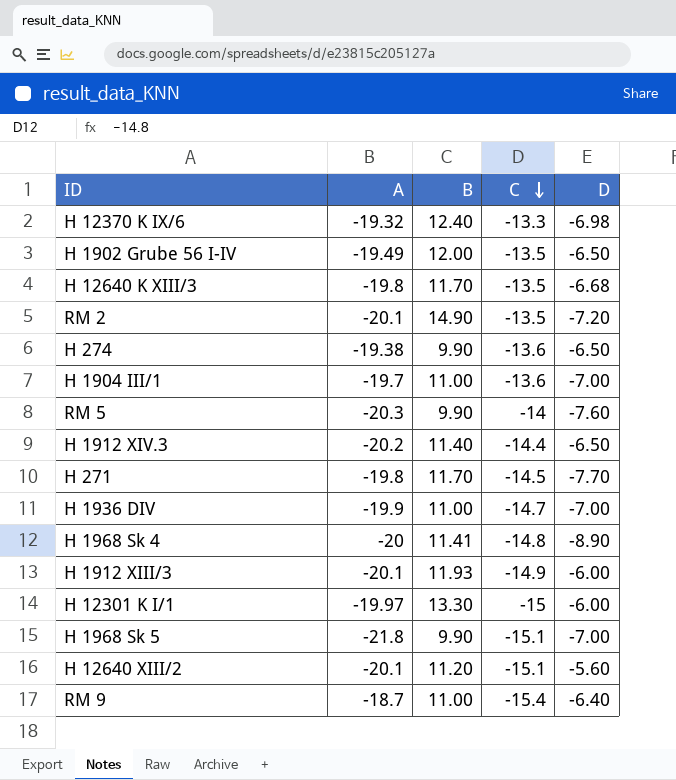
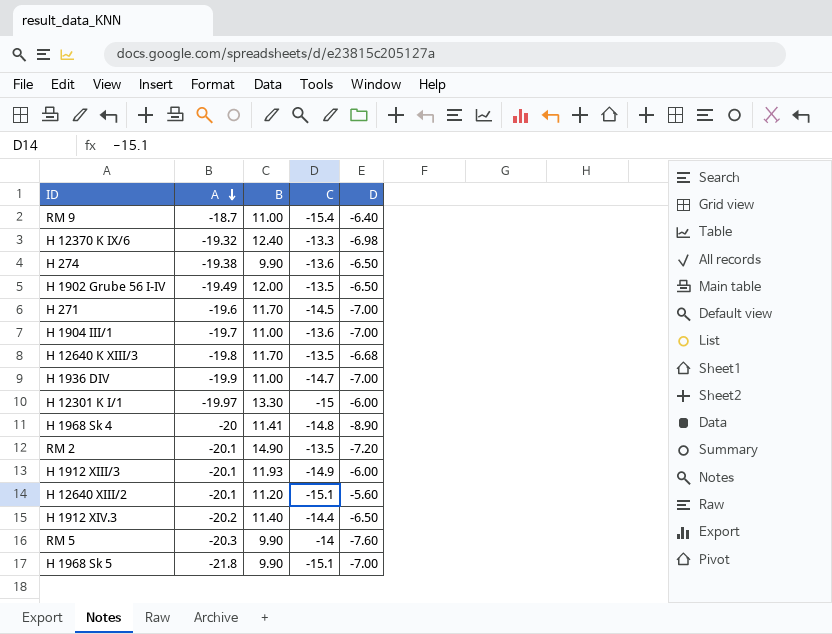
row order: C descending -> A descending
H 271 | A: -19.8 -> -19.6
H 271 | D: -7.70 -> -7.00

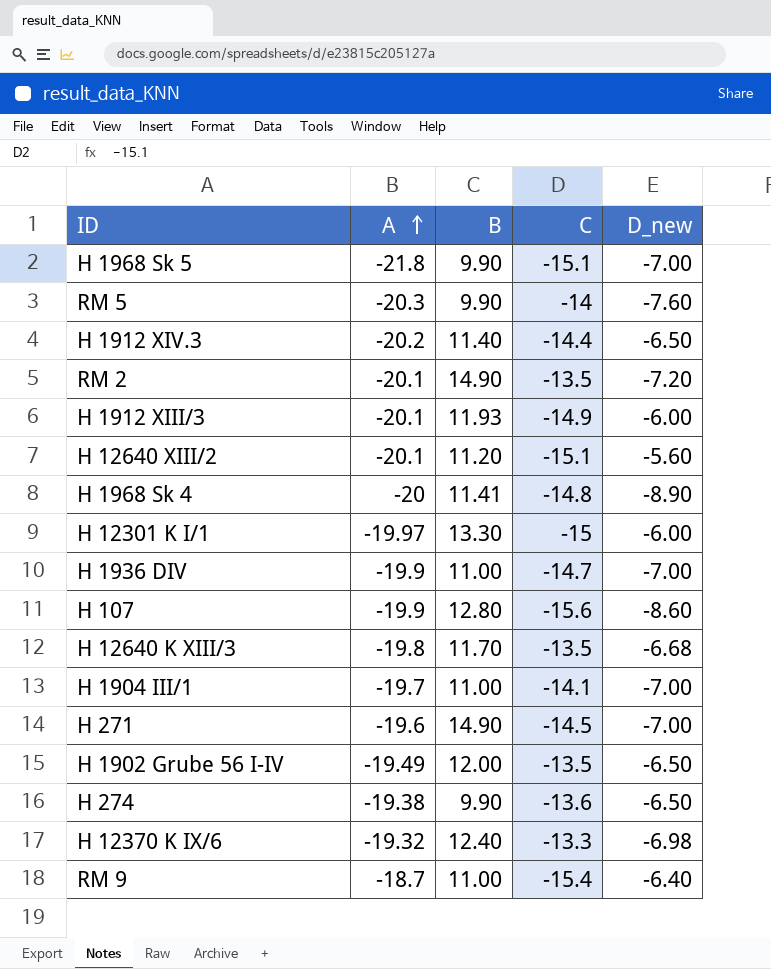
row order: A descending -> A ascending
column name: D -> D_new
row H 107: none -> -19.9 | 12.80 | -15.6 | -8.60
H 1904 III/1 | C: -13.6 -> -14.1
H 271 | B: 11.70 -> 14.90

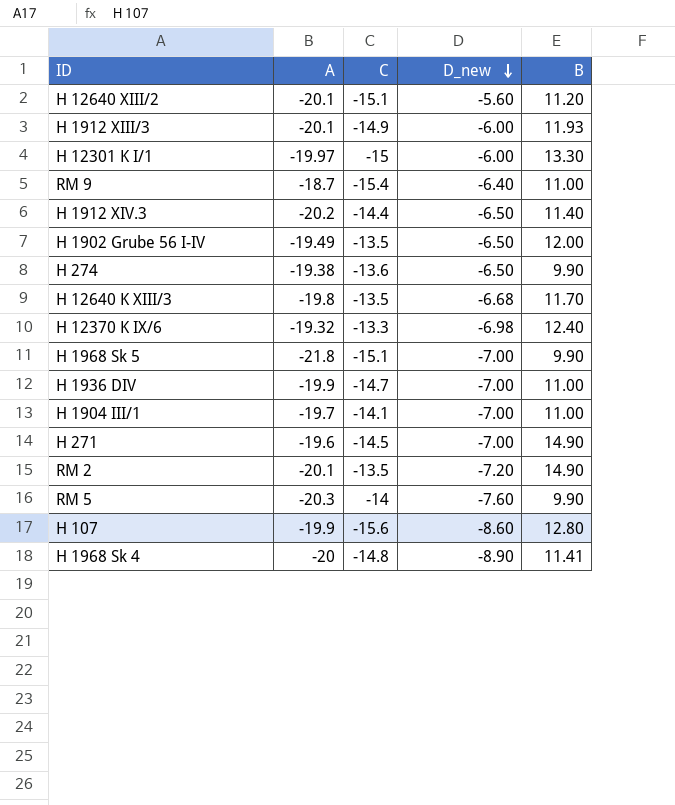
row order: A ascending -> D_new descending
column B | position: 3 -> 5

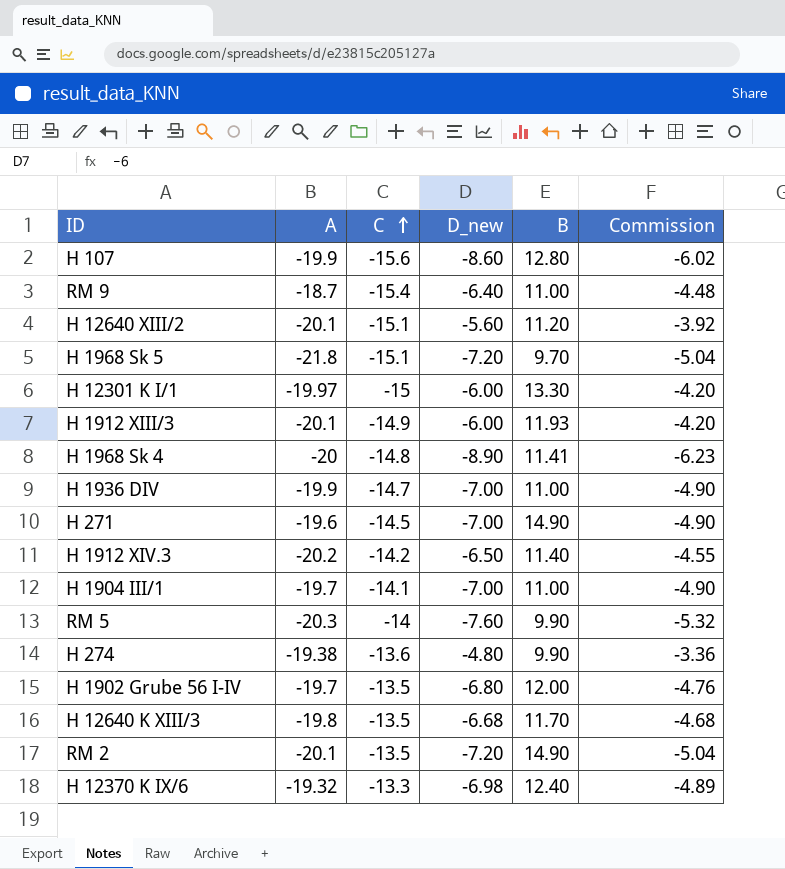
row order: D_new descending -> C ascending
column Commission | formula: none -> [D_new] * 0.7
H 1968 Sk 5 | D_new: -7.00 -> -7.20
H 1968 Sk 5 | B: 9.90 -> 9.70
H 1912 XIV.3 | C: -14.4 -> -14.2
H 274 | D_new: -6.50 -> -4.80
H 1902 Grube 56 I-IV | A: -19.49 -> -19.7
H 1902 Grube 56 I-IV | D_new: -6.50 -> -6.80

